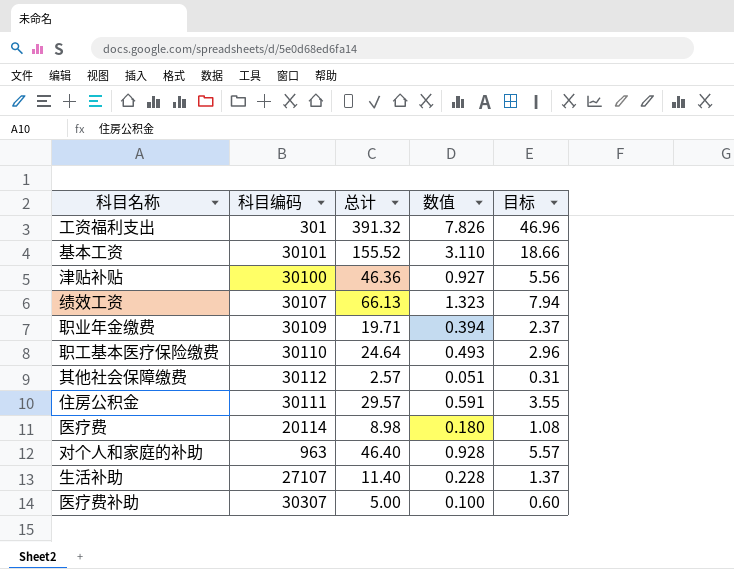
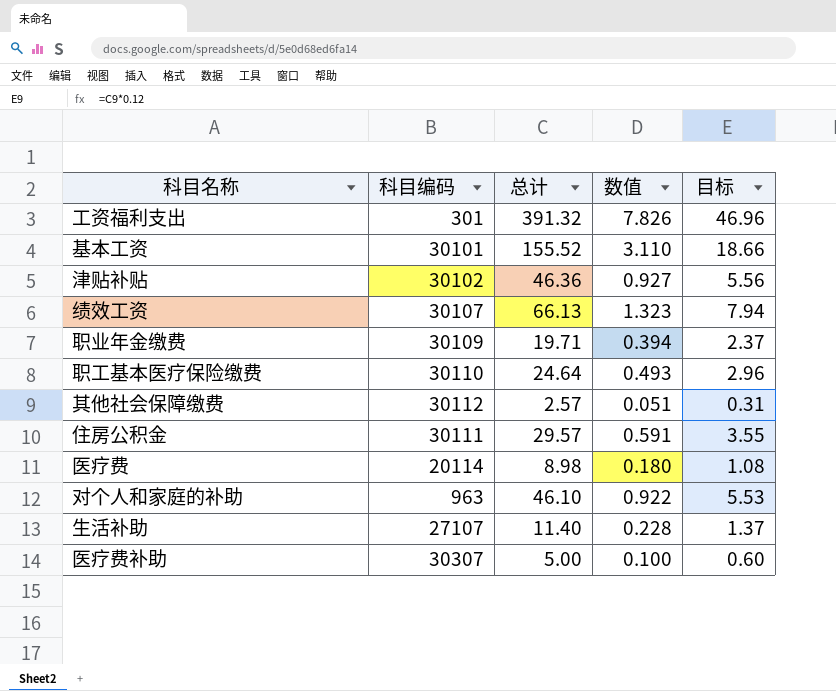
津贴补贴 | 科目编码: 30100 -> 30102
对个人和家庭的补助 | 总计: 46.40 -> 46.10
对个人和家庭的补助 | 数值: 0.928 -> 0.922
对个人和家庭的补助 | 目标: 5.57 -> 5.53

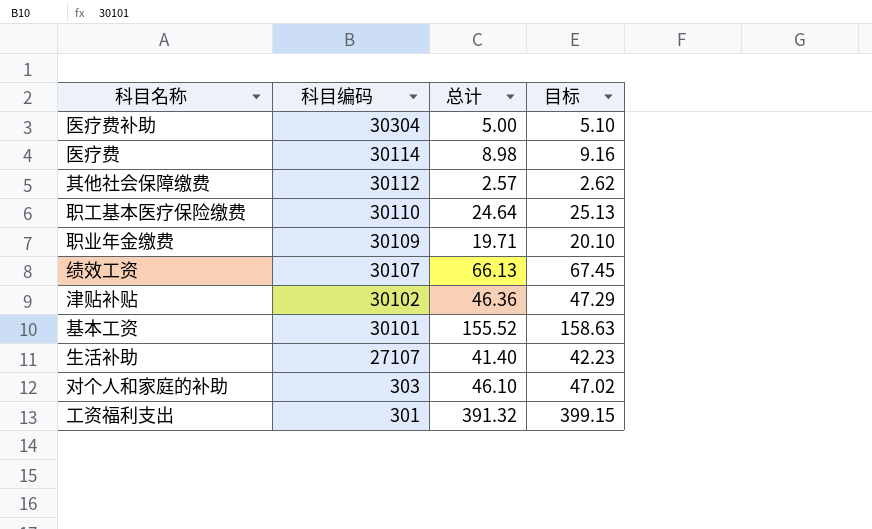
row order: none -> 科目编码 descending
column 数值 | formula: [总计] * 0.02 -> none
column 目标 | formula: [总计] * 0.12 -> [总计] * 1.02
row 住房公积金: 30111 | 29.57 | 0.591 | 3.55 -> none
医疗费补助 | 科目编码: 30307 -> 30304
医疗费 | 科目编码: 20114 -> 30114
生活补助 | 总计: 11.40 -> 41.40
对个人和家庭的补助 | 科目编码: 963 -> 303

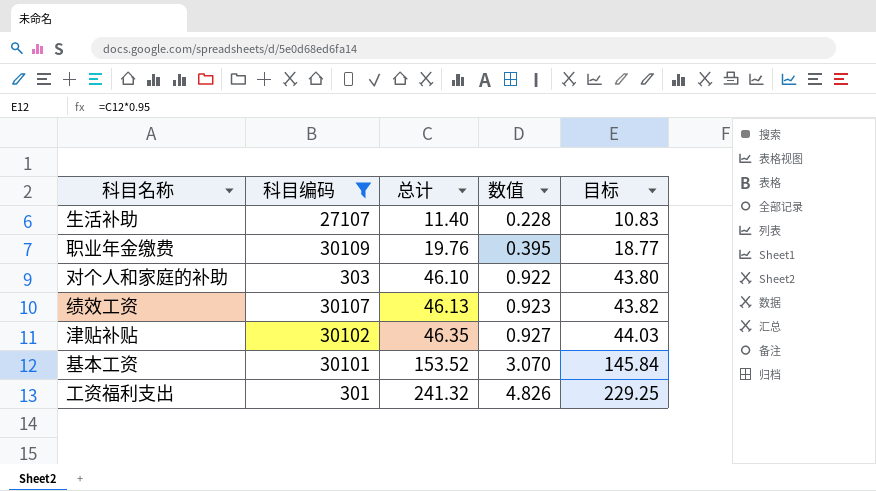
filter: none -> 科目编码 <= 30109
row order: 科目编码 descending -> 总计 ascending
column 数值 | formula: none -> [总计] * 0.02
column 目标 | formula: [总计] * 1.02 -> [总计] * 0.95
生活补助 | 总计: 41.40 -> 11.40
职业年金缴费 | 总计: 19.71 -> 19.76
绩效工资 | 总计: 66.13 -> 46.13
津贴补贴 | 总计: 46.36 -> 46.35
基本工资 | 总计: 155.52 -> 153.52
工资福利支出 | 总计: 391.32 -> 241.32

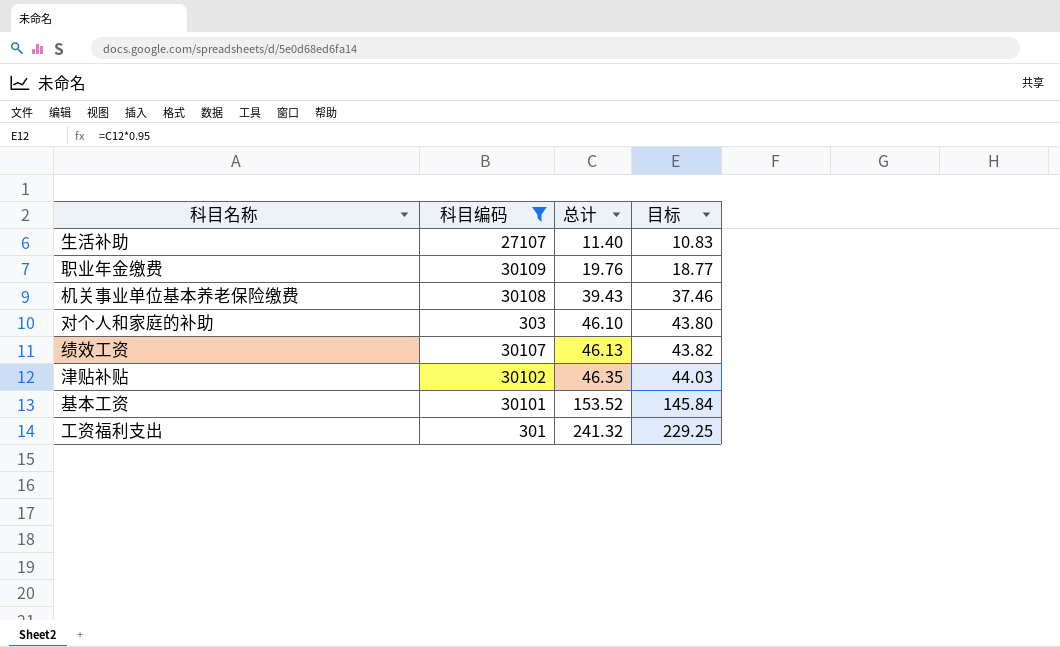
column 数值 | formula: [总计] * 0.02 -> none
row 机关事业单位基本养老保险缴费: none -> 30108 | 39.43 | 37.46

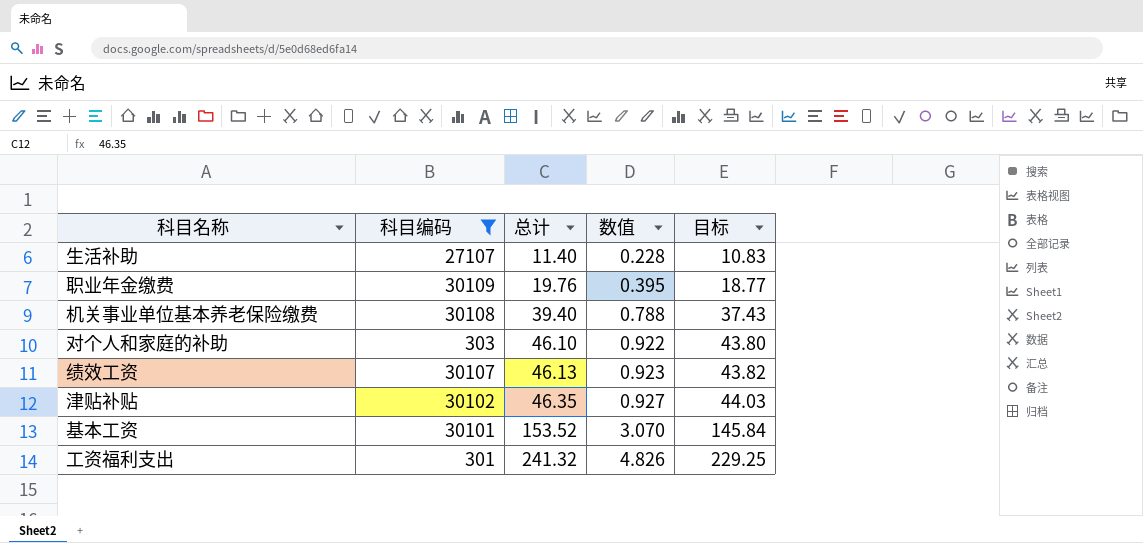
column 数值 | formula: none -> [总计] * 0.02
机关事业单位基本养老保险缴费 | 总计: 39.43 -> 39.40
机关事业单位基本养老保险缴费 | 目标: 37.46 -> 37.43

